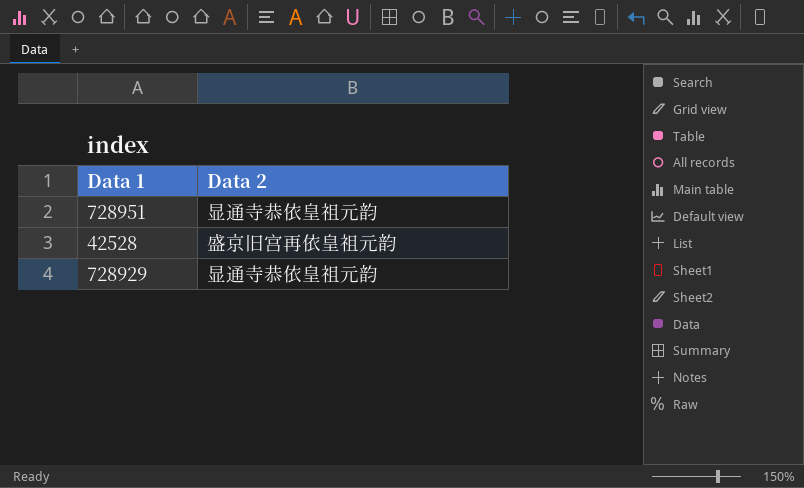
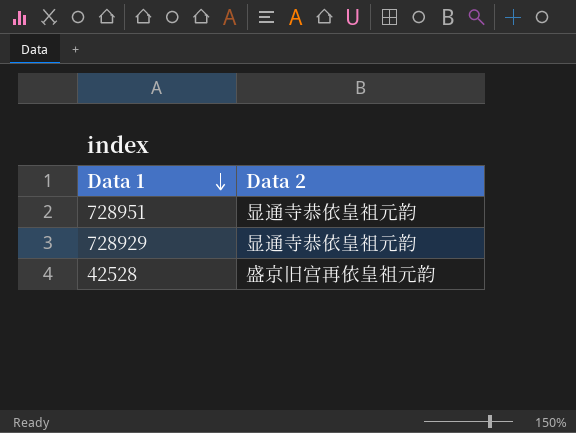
row order: none -> Data 1 descending

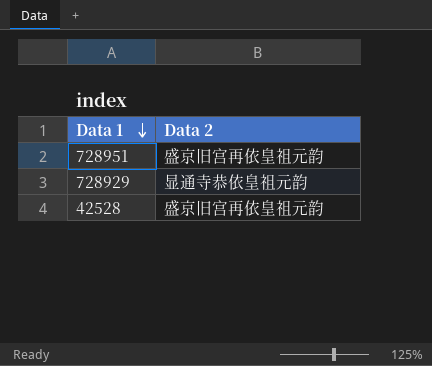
728951 | Data 2: 显通寺恭依皇祖元韵 -> 盛京旧宫再依皇祖元韵

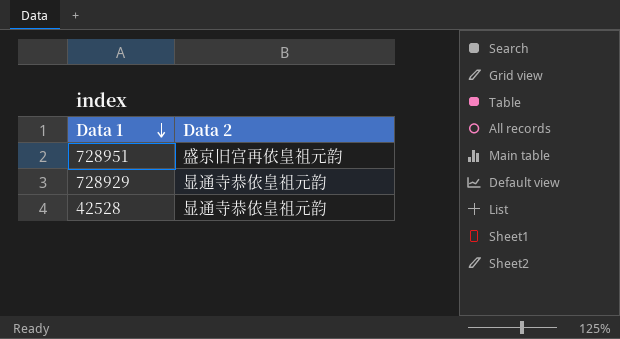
42528 | Data 2: 盛京旧宫再依皇祖元韵 -> 显通寺恭依皇祖元韵

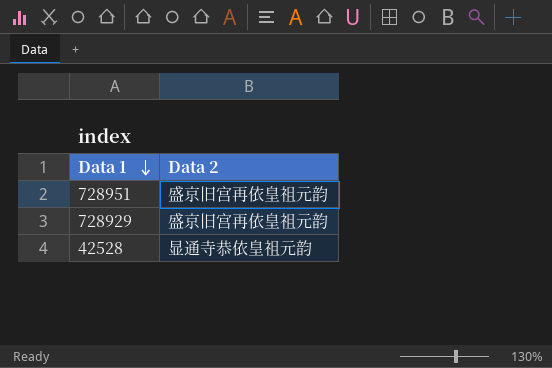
728929 | Data 2: 显通寺恭依皇祖元韵 -> 盛京旧宫再依皇祖元韵

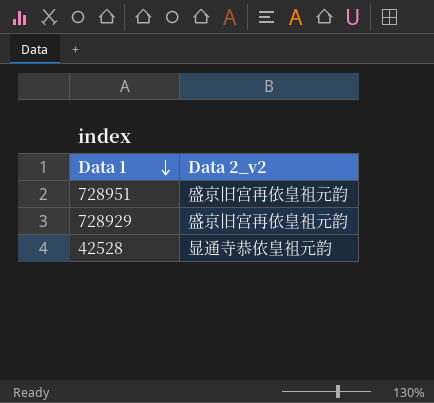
column name: Data 2 -> Data 2_v2

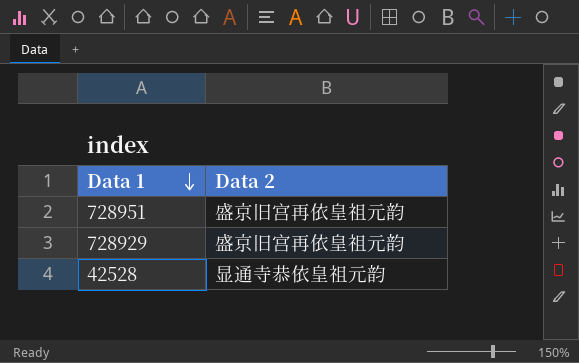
column name: Data 2_v2 -> Data 2

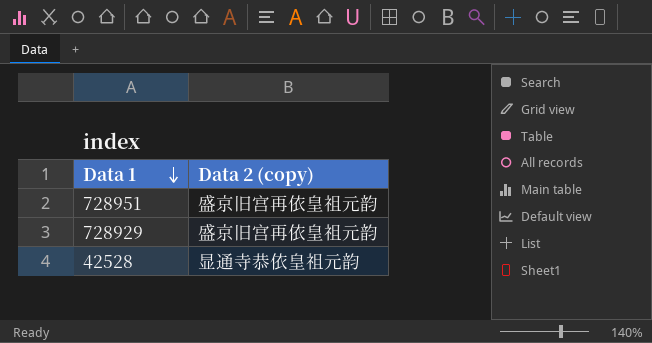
column name: Data 2 -> Data 2 (copy)

